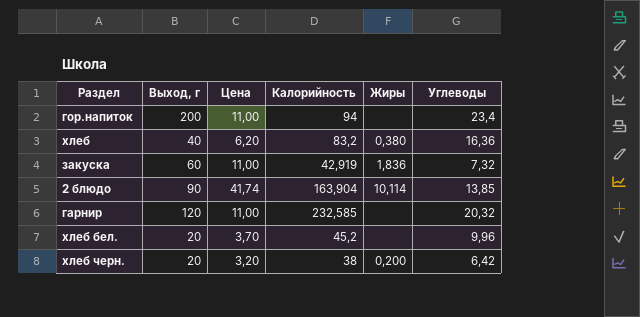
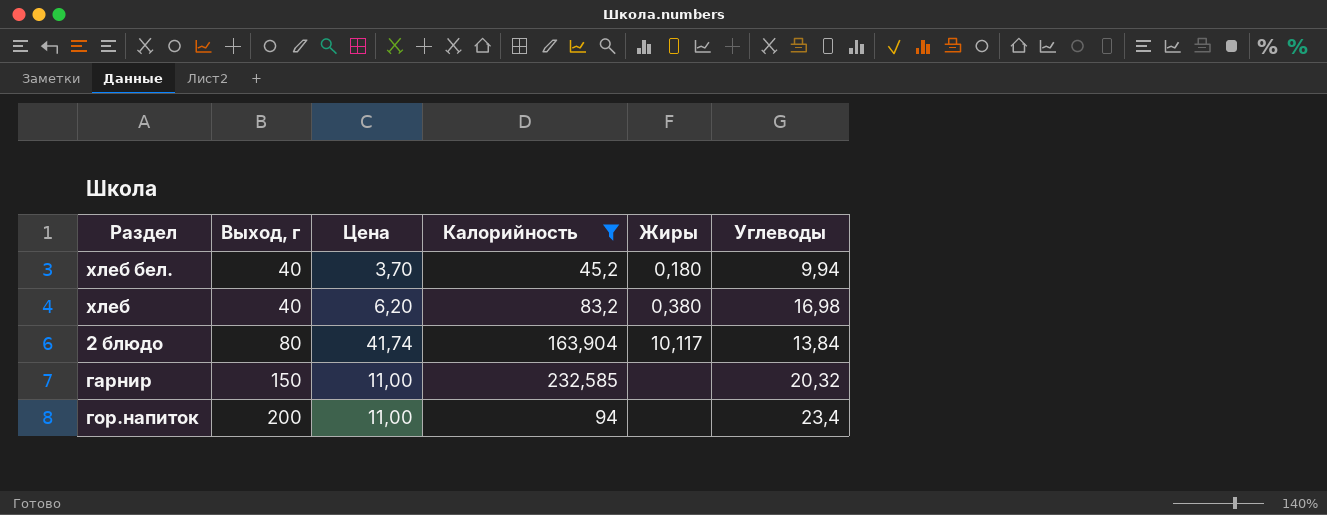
filter: none -> Калорийность >= 45,2
row order: none -> Выход, г ascending
хлеб бел. | Выход, г: 20 -> 40
хлеб бел. | Жиры: none -> 0,180
хлеб бел. | Углеводы: 9,96 -> 9,94
хлеб | Углеводы: 16,36 -> 16,98
2 блюдо | Выход, г: 90 -> 80
2 блюдо | Жиры: 10,114 -> 10,117
2 блюдо | Углеводы: 13,85 -> 13,84
гарнир | Выход, г: 120 -> 150

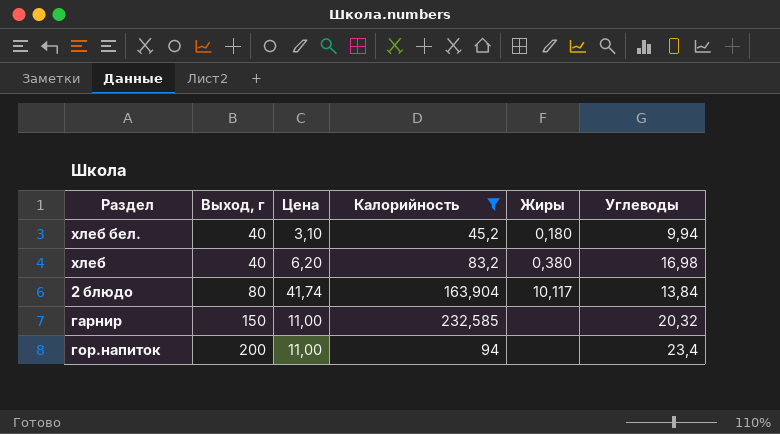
хлеб бел. | Цена: 3,70 -> 3,10

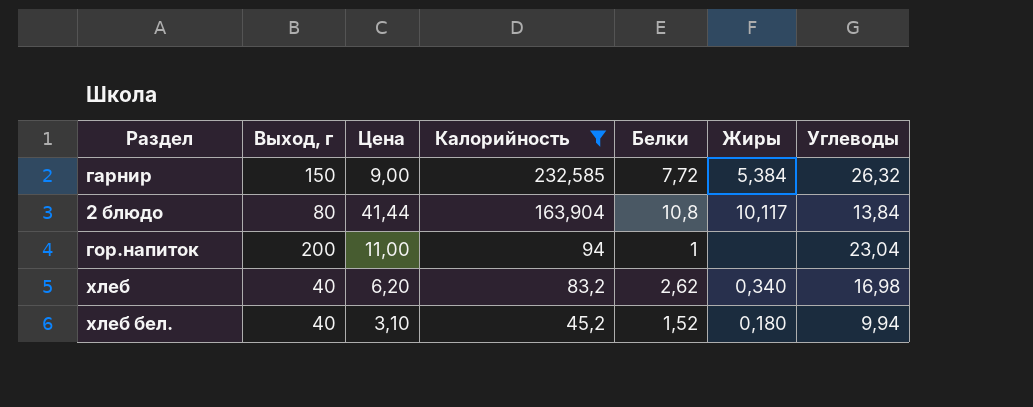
row order: Выход, г ascending -> Калорийность descending
column Белки | position: none -> 5
гарнир | Цена: 11,00 -> 9,00
гарнир | Жиры: none -> 5,384
гарнир | Углеводы: 20,32 -> 26,32
2 блюдо | Цена: 41,74 -> 41,44
гор.напиток | Углеводы: 23,4 -> 23,04
хлеб | Жиры: 0,380 -> 0,340

